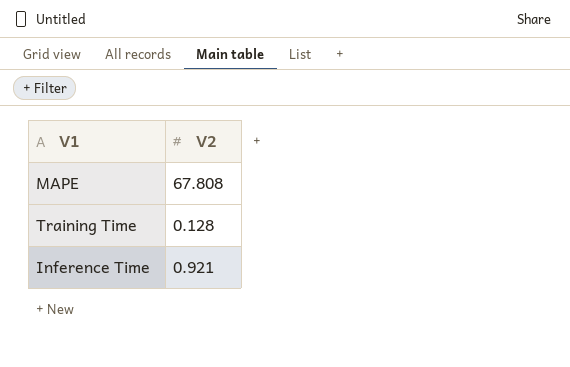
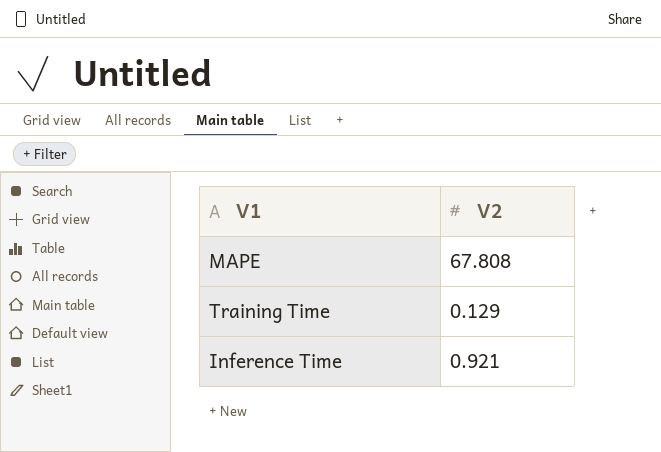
Training Time | V2: 0.128 -> 0.129

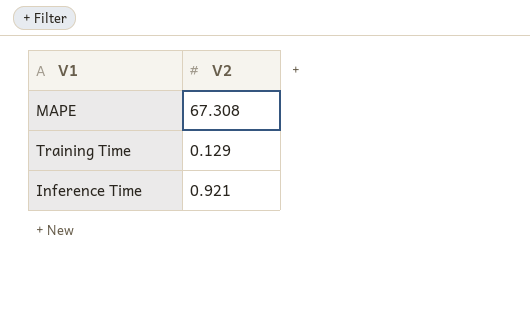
MAPE | V2: 67.808 -> 67.308

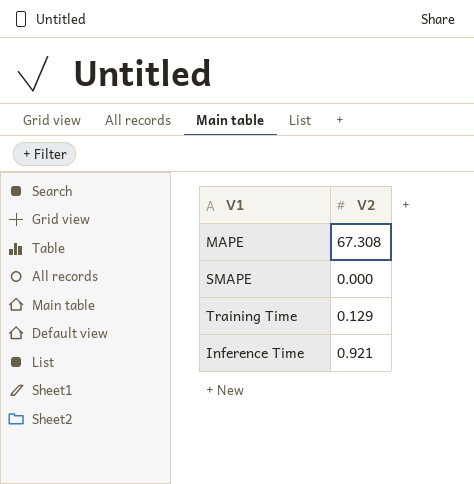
row SMAPE: none -> 0.000

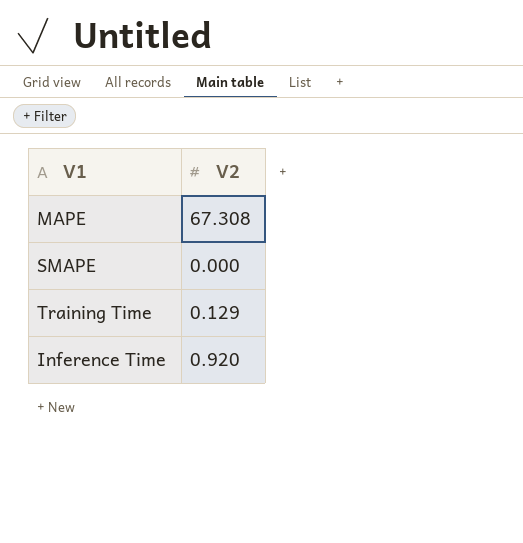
Inference Time | V2: 0.921 -> 0.920

